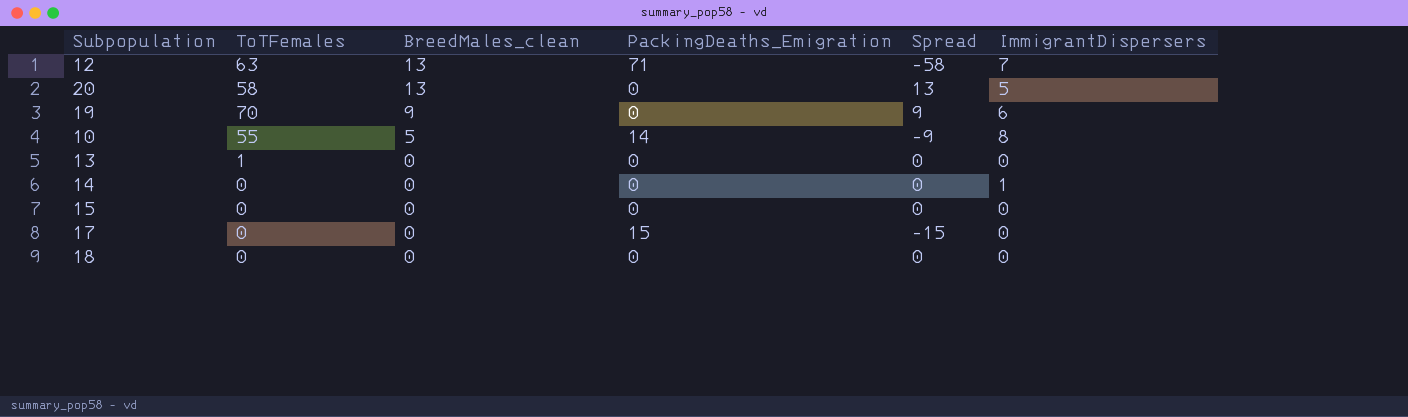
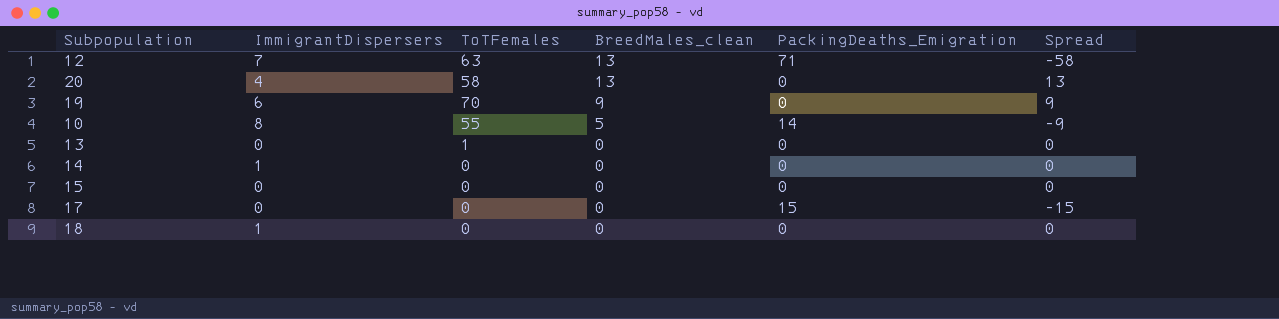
column ImmigrantDispersers | position: 6 -> 2
20 | ImmigrantDispersers: 5 -> 4
18 | ImmigrantDispersers: 0 -> 1

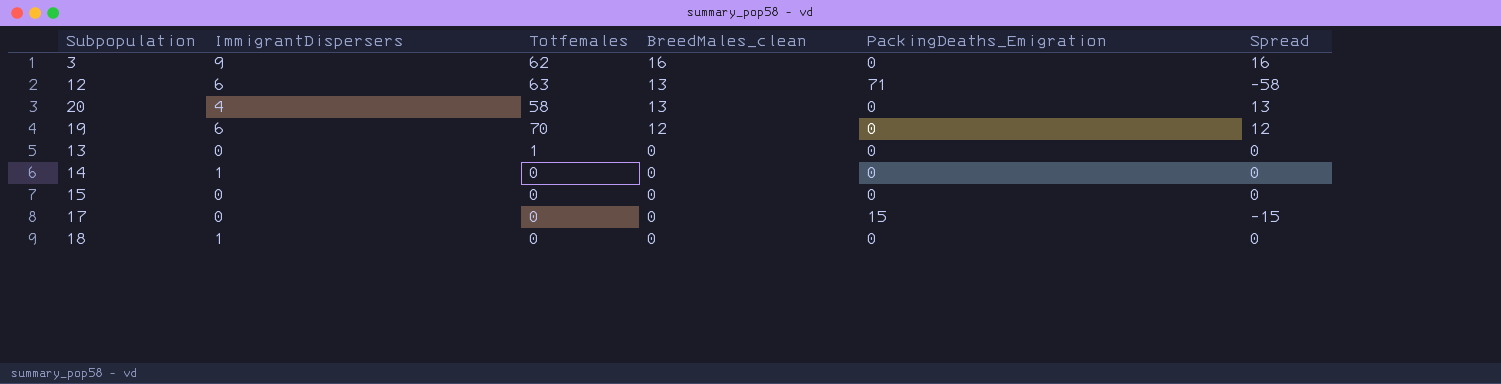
column name: ToTFemales -> Totfemales
row 10: 8 | 55 | 5 | 14 | -9 -> none
row 3: none -> 9 | 62 | 16 | 0 | 16
12 | ImmigrantDispersers: 7 -> 6
19 | BreedMales_clean: 9 -> 12
19 | Spread: 9 -> 12

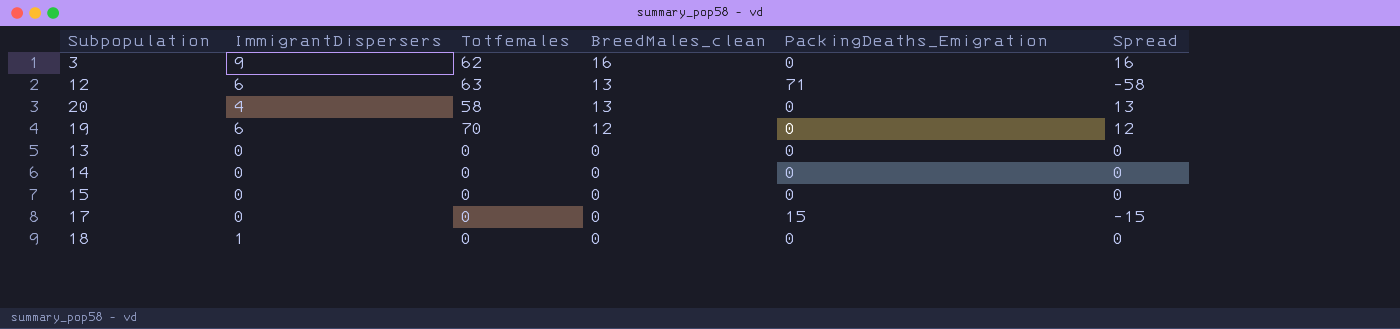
13 | Totfemales: 1 -> 0
14 | ImmigrantDispersers: 1 -> 0

